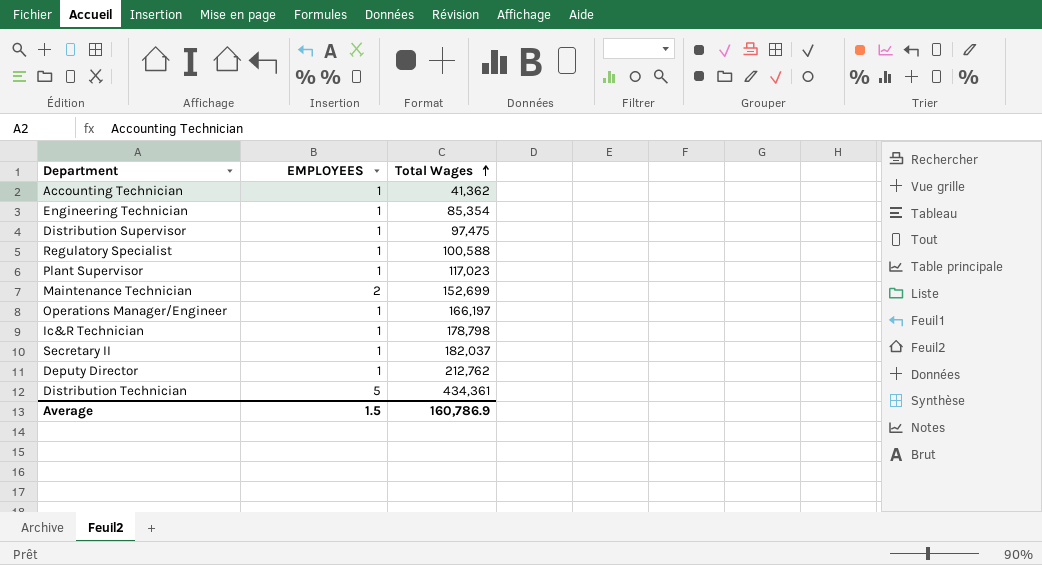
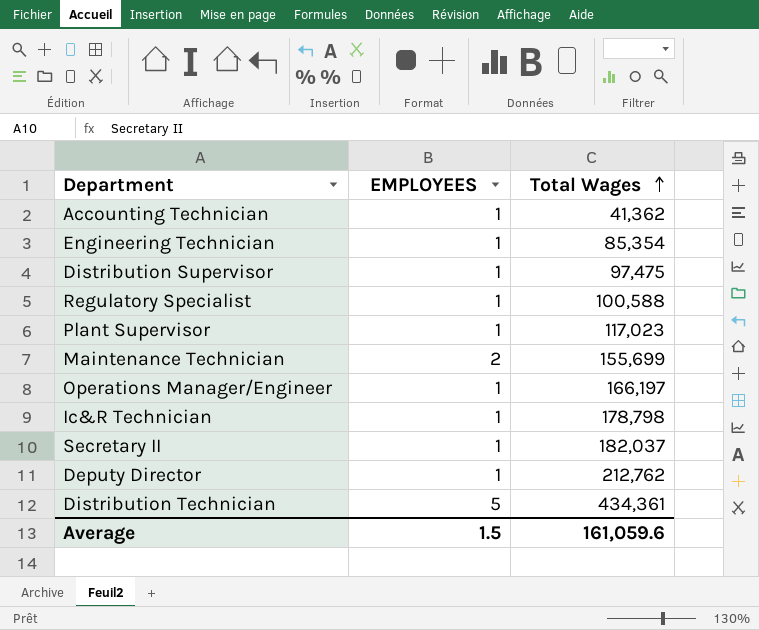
Maintenance Technician | Total Wages: 152,699 -> 155,699
Average | Total Wages: 160,786.9 -> 161,059.6

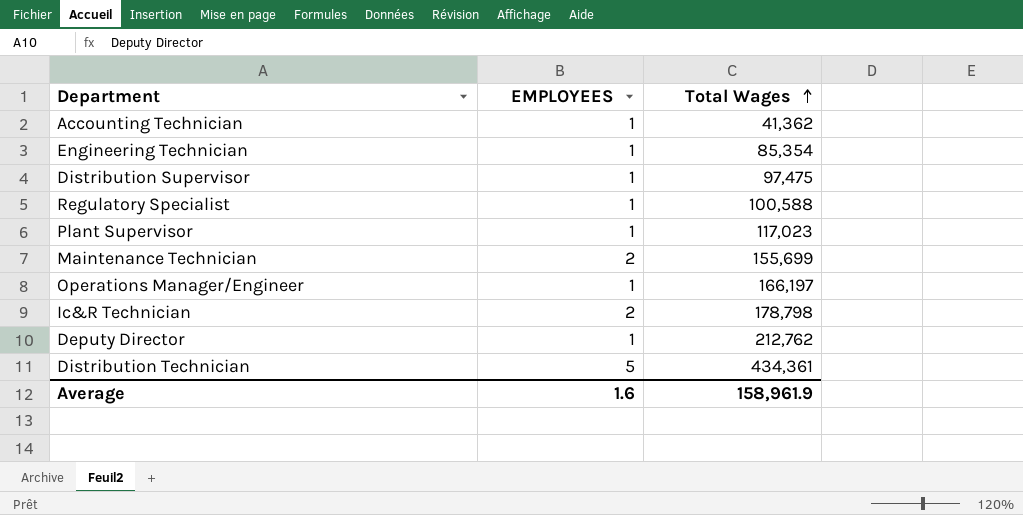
row Secretary II: 1 | 182,037 -> none
Ic&R Technician | EMPLOYEES: 1 -> 2
Average | EMPLOYEES: 1.5 -> 1.6
Average | Total Wages: 161,059.6 -> 158,961.9

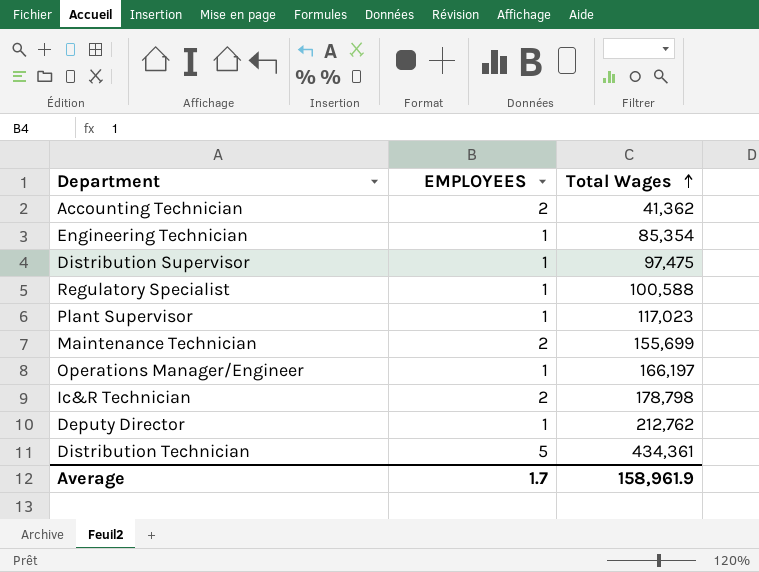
Accounting Technician | EMPLOYEES: 1 -> 2
Average | EMPLOYEES: 1.6 -> 1.7

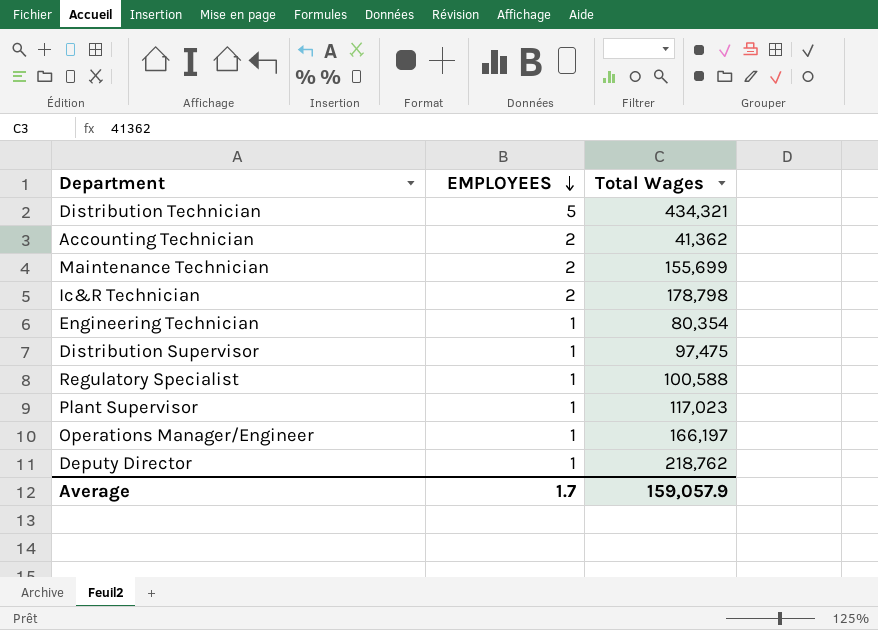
row order: Total Wages ascending -> EMPLOYEES descending
Distribution Technician | Total Wages: 434,361 -> 434,321
Engineering Technician | Total Wages: 85,354 -> 80,354
Deputy Director | Total Wages: 212,762 -> 218,762
Average | Total Wages: 158,961.9 -> 159,057.9

